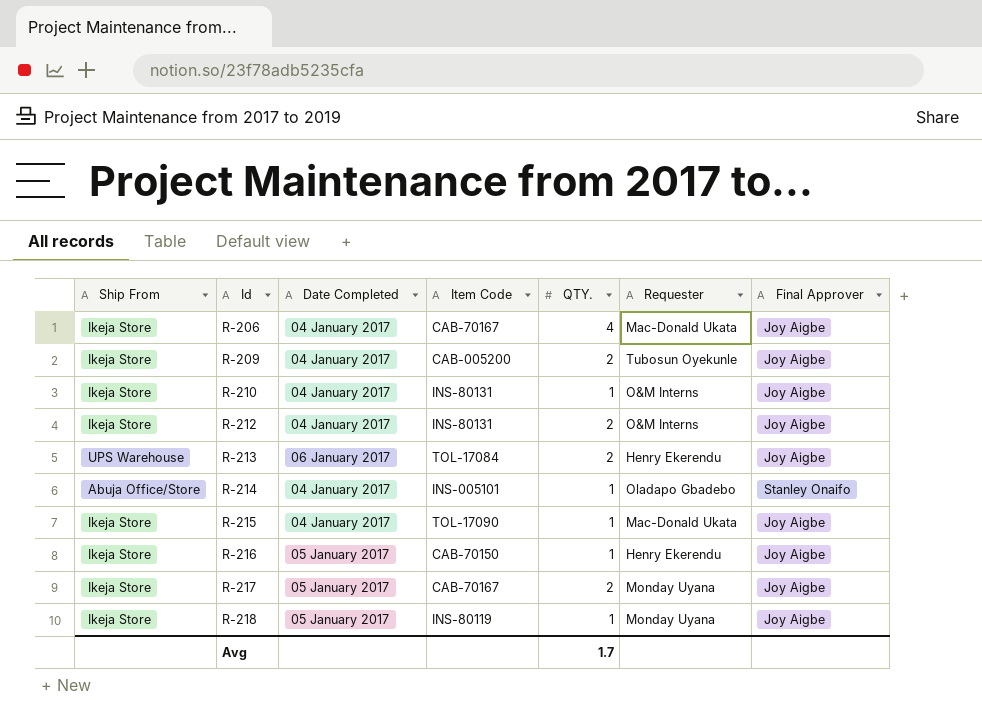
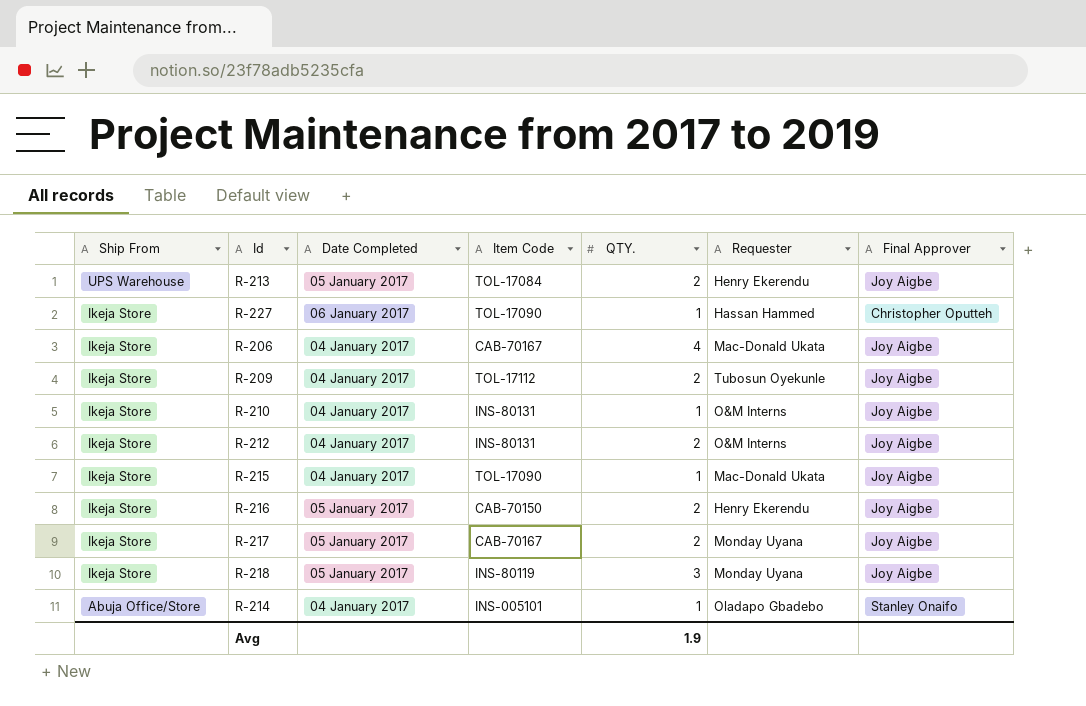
row order: Id ascending -> Ship From descending
R-213 | Date Completed: 06 January 2017 -> 05 January 2017
row R-227: none -> Ikeja Store | 06 January 2017 | TOL-17090 | 1 | Hassan Hammed | Christopher Oputteh
R-209 | Item Code: CAB-005200 -> TOL-17112
R-216 | QTY.: 1 -> 2
R-218 | QTY.: 1 -> 3
Avg | QTY.: 1.7 -> 1.9

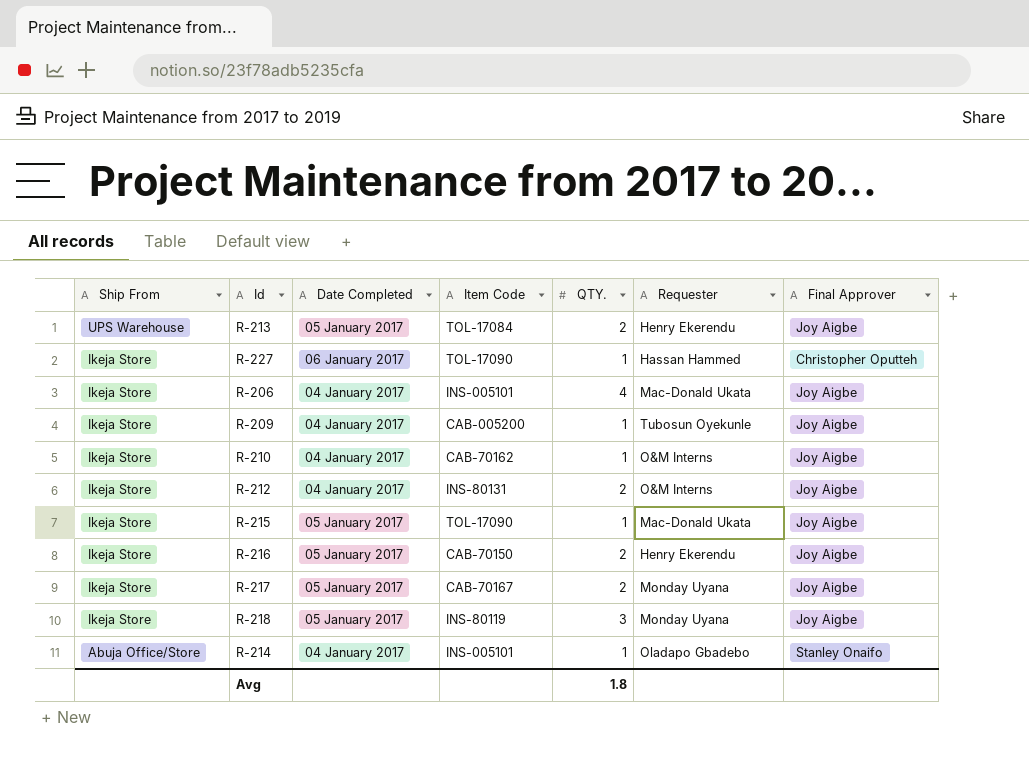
R-206 | Item Code: CAB-70167 -> INS-005101
R-209 | Item Code: TOL-17112 -> CAB-005200
R-209 | QTY.: 2 -> 1
R-210 | Item Code: INS-80131 -> CAB-70162
R-215 | Date Completed: 04 January 2017 -> 05 January 2017
Avg | QTY.: 1.9 -> 1.8

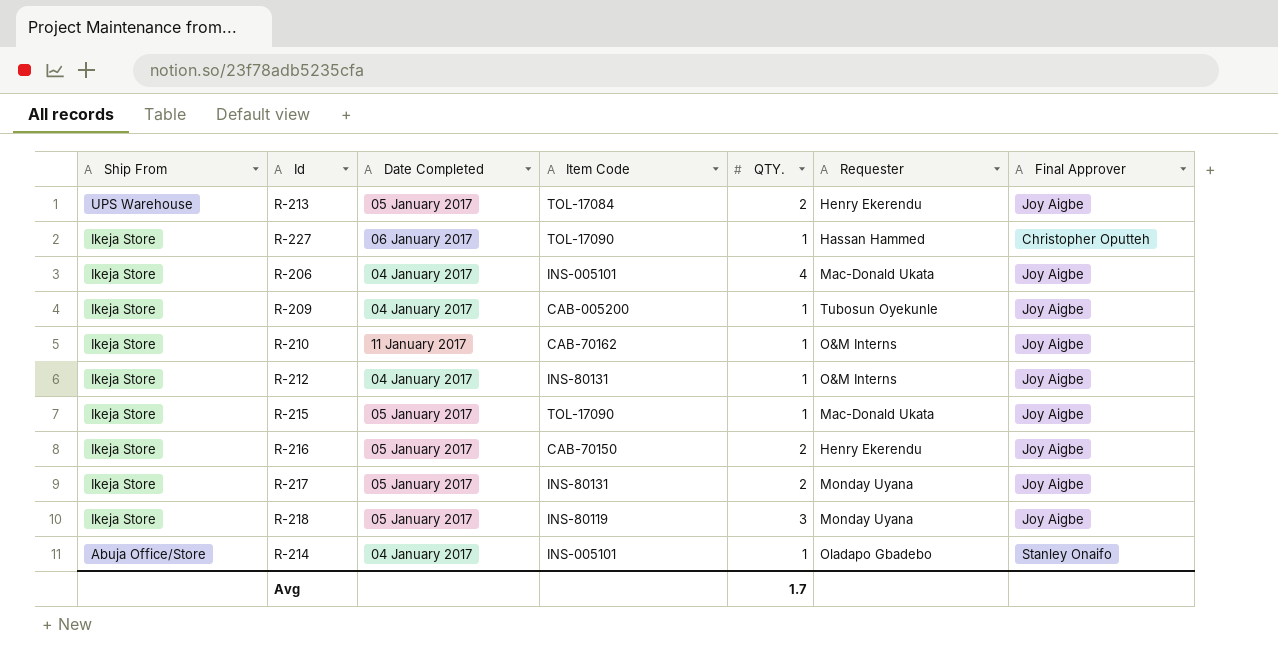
R-210 | Date Completed: 04 January 2017 -> 11 January 2017
R-212 | QTY.: 2 -> 1
R-217 | Item Code: CAB-70167 -> INS-80131
Avg | QTY.: 1.8 -> 1.7

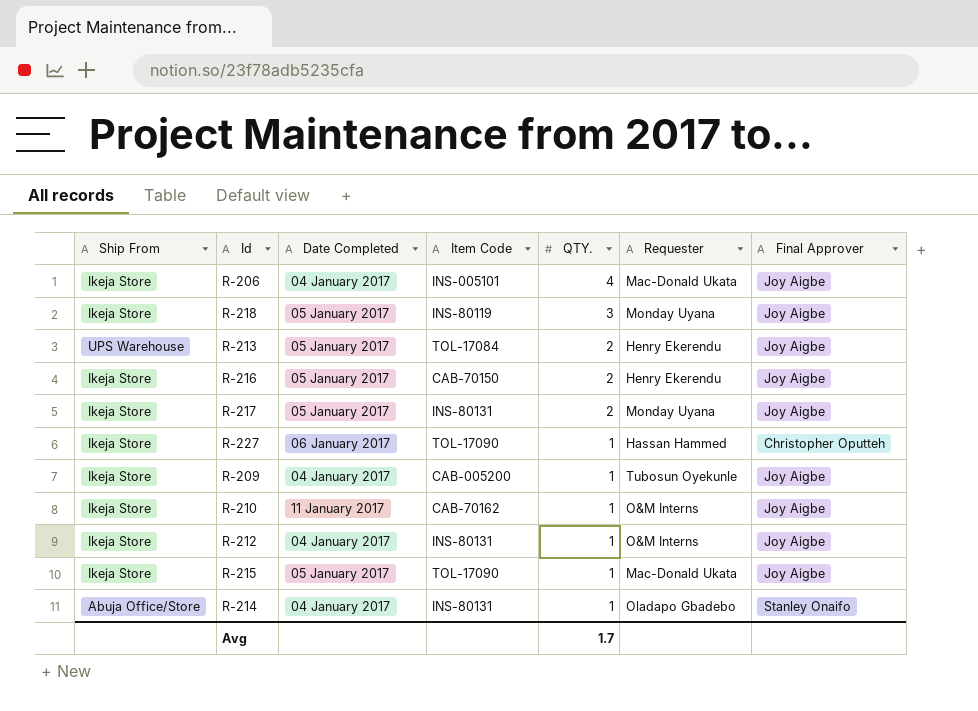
row order: Ship From descending -> QTY. descending
R-214 | Item Code: INS-005101 -> INS-80131

